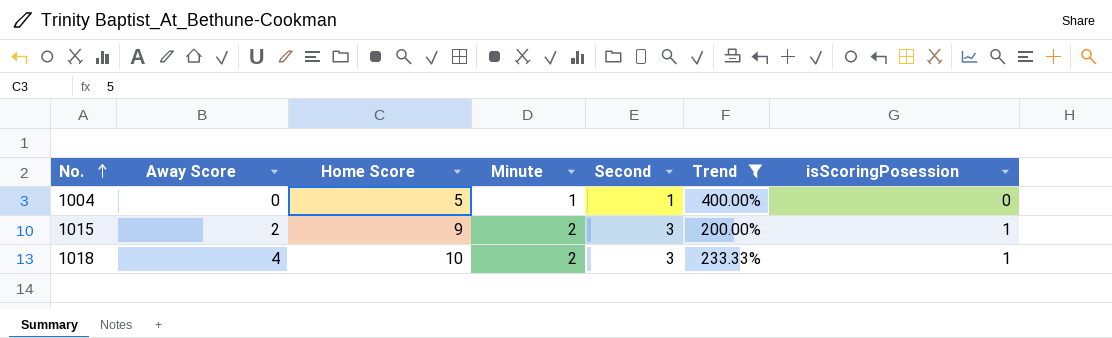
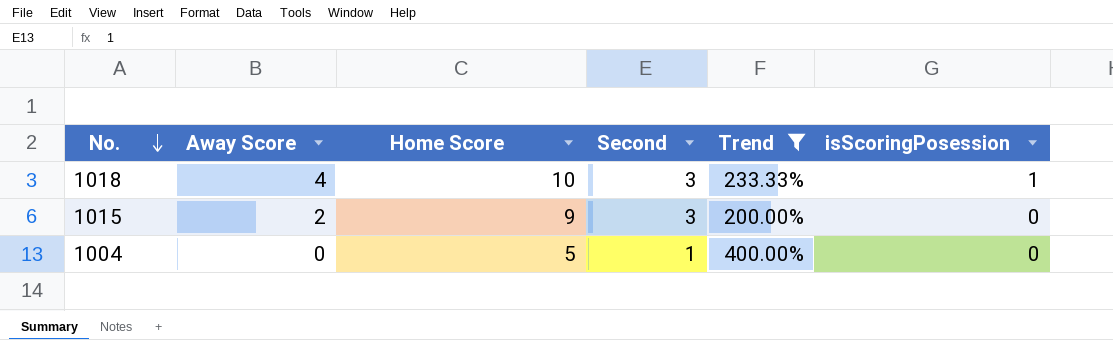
row order: No. ascending -> No. descending
column Minute | position: 4 -> none
1015 | isScoringPosession: 1 -> 0

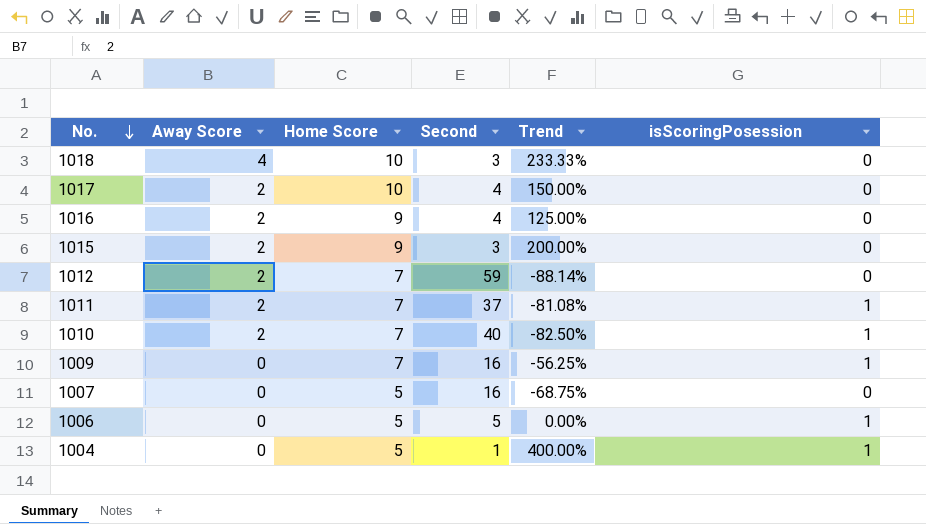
filter: Trend >= 200.00% -> none
1018 | isScoringPosession: 1 -> 0
1004 | isScoringPosession: 0 -> 1

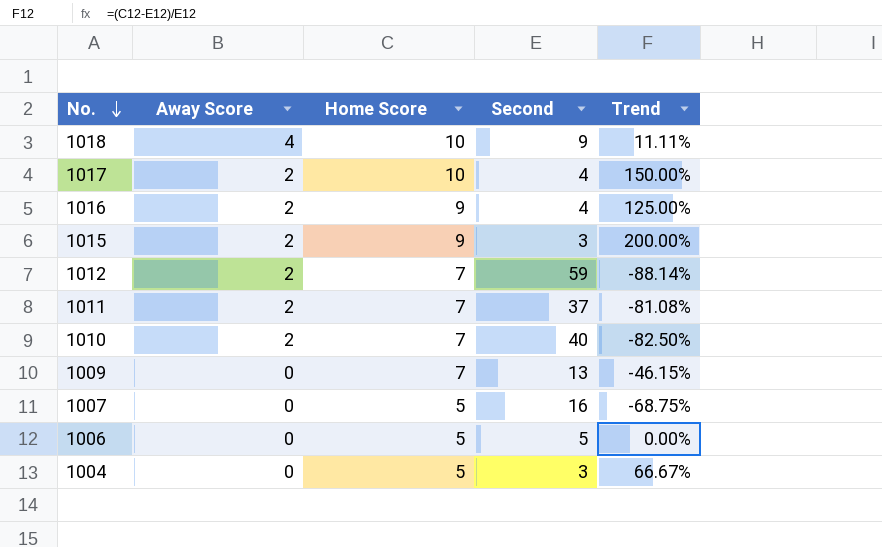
column isScoringPosession | position: 6 -> none
1018 | Second: 3 -> 9
1018 | Trend: 233.33% -> 11.11%
1009 | Second: 16 -> 13
1009 | Trend: -56.25% -> -46.15%
1004 | Second: 1 -> 3
1004 | Trend: 400.00% -> 66.67%

